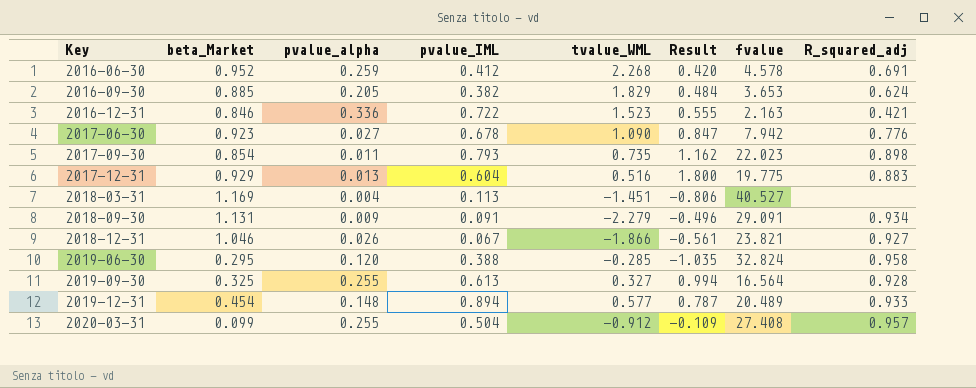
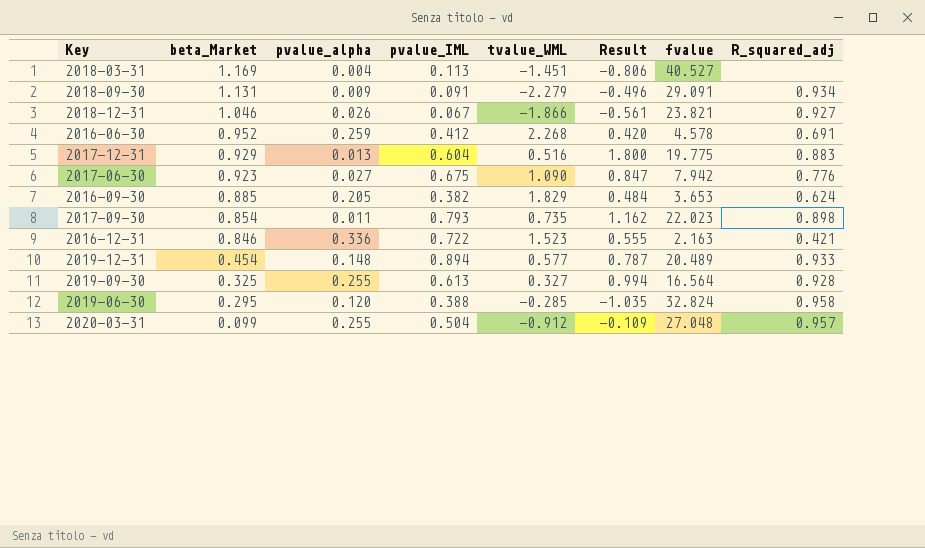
row order: Key ascending -> beta_Market descending
2017-06-30 | pvalue_IML: 0.678 -> 0.675
2020-03-31 | fvalue: 27.408 -> 27.048

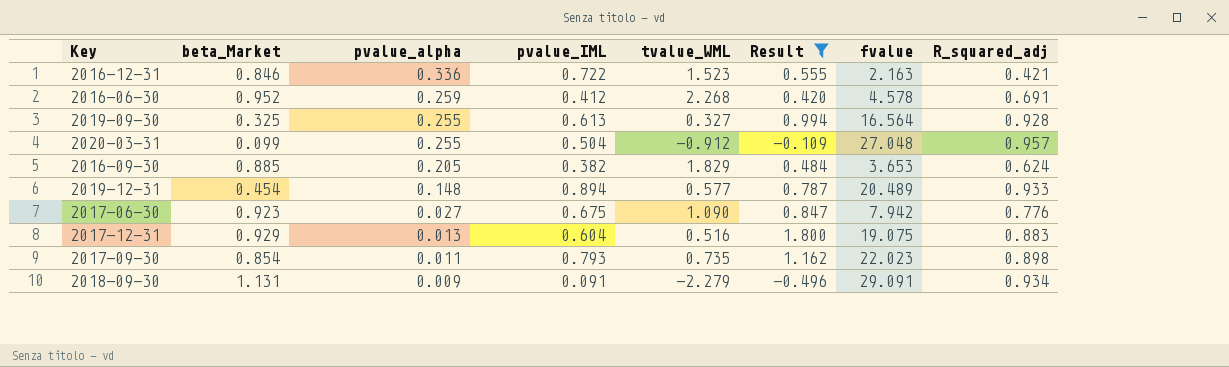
filter: none -> Result >= -0.496
row order: beta_Market descending -> pvalue_alpha descending
2017-12-31 | fvalue: 19.775 -> 19.075

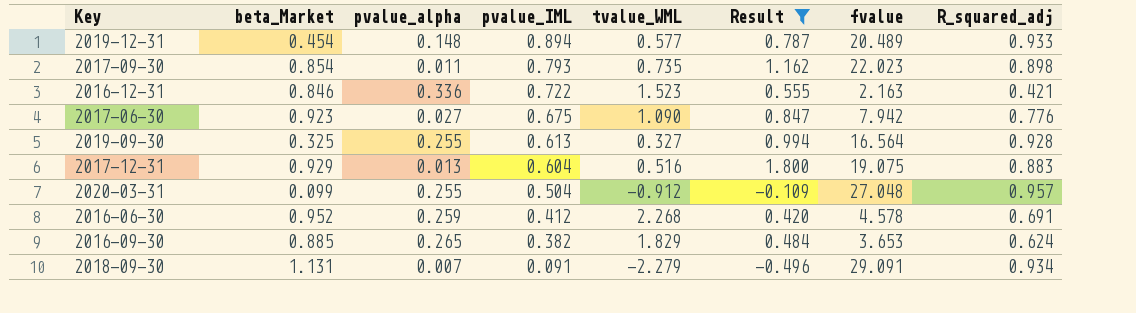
row order: pvalue_alpha descending -> pvalue_IML descending
2016-09-30 | pvalue_alpha: 0.205 -> 0.265
2018-09-30 | pvalue_alpha: 0.009 -> 0.007

